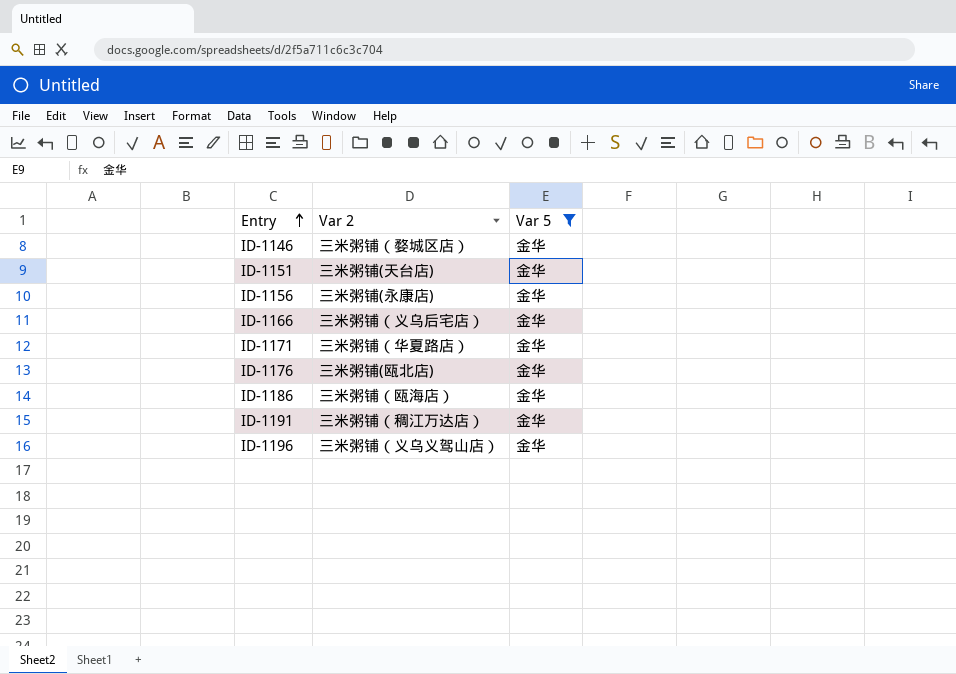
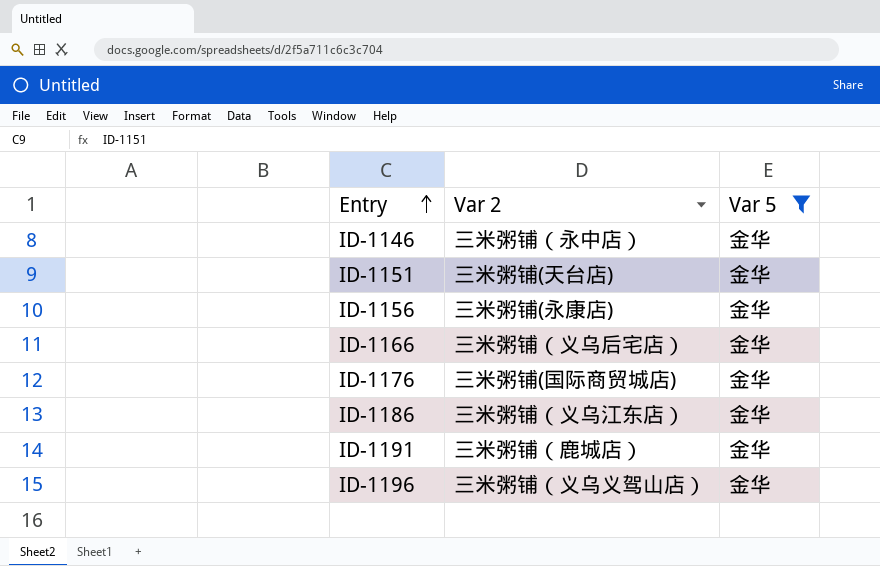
row ID-1171: 三米粥铺（华夏路店） | 金华 -> none
ID-1146 | Var 2: 三米粥铺（婺城区店） -> 三米粥铺（永中店）
ID-1176 | Var 2: 三米粥铺(瓯北店) -> 三米粥铺(国际商贸城店)
ID-1186 | Var 2: 三米粥铺（瓯海店） -> 三米粥铺（义乌江东店）
ID-1191 | Var 2: 三米粥铺（稠江万达店） -> 三米粥铺（鹿城店）

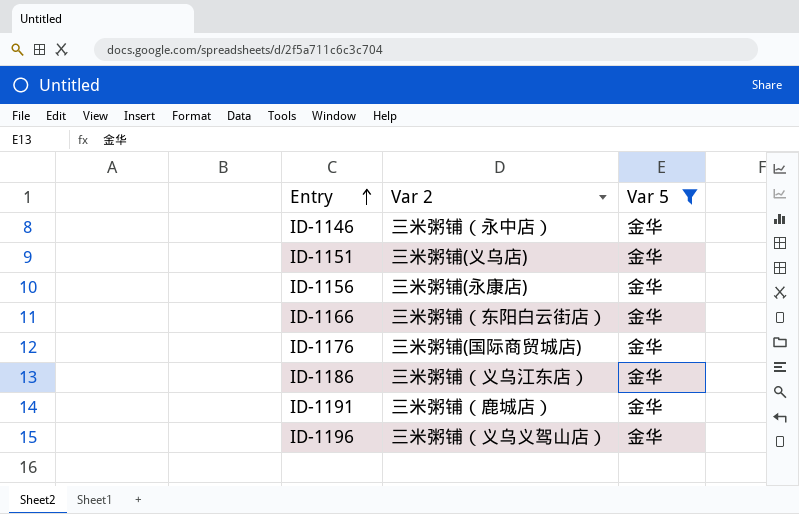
ID-1151 | Var 2: 三米粥铺(天台店) -> 三米粥铺(义乌店)
ID-1166 | Var 2: 三米粥铺（义乌后宅店） -> 三米粥铺（东阳白云街店）

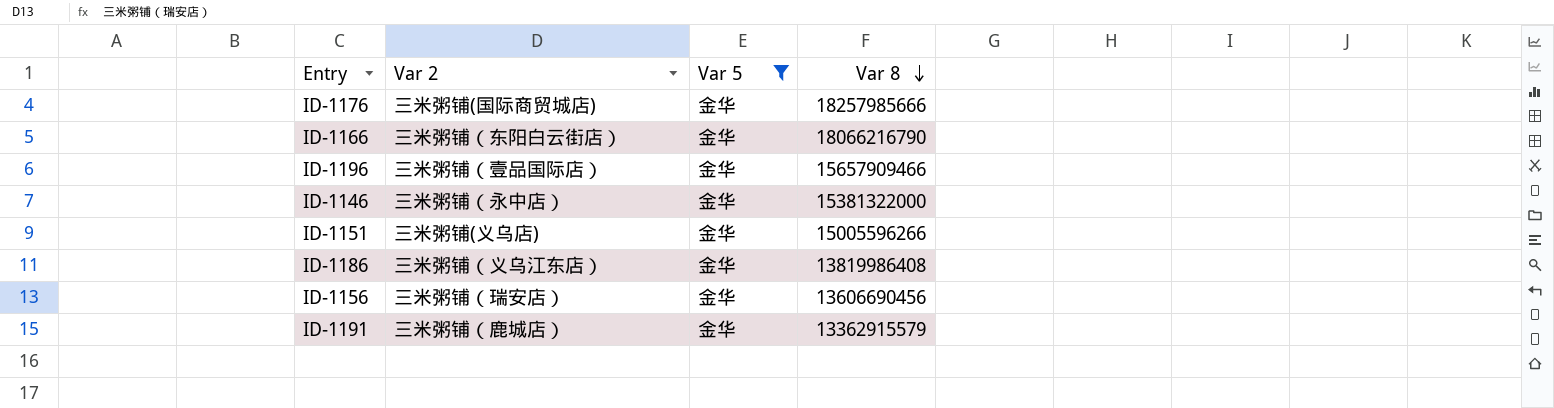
row order: Entry ascending -> Var 8 descending
column Var 8 | position: none -> 4
ID-1196 | Var 2: 三米粥铺（义乌义驾山店） -> 三米粥铺（壹品国际店）
ID-1156 | Var 2: 三米粥铺(永康店) -> 三米粥铺（瑞安店）

